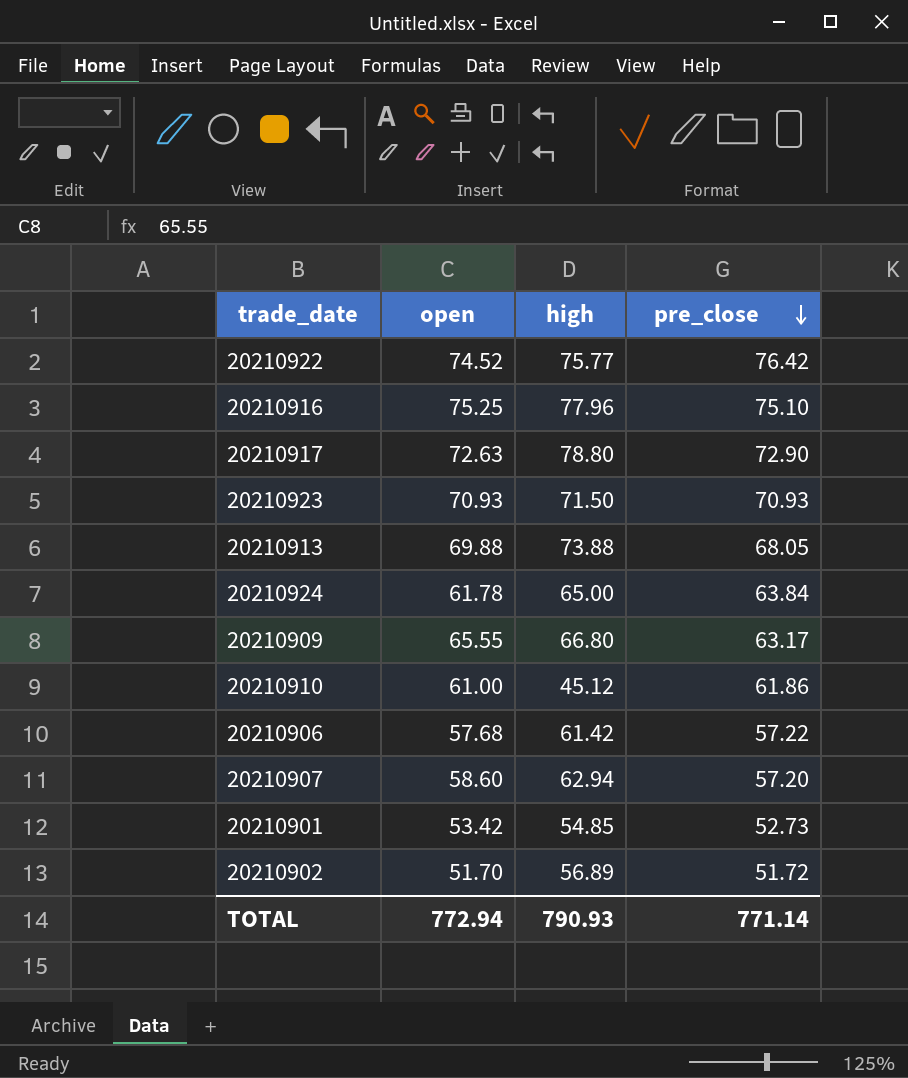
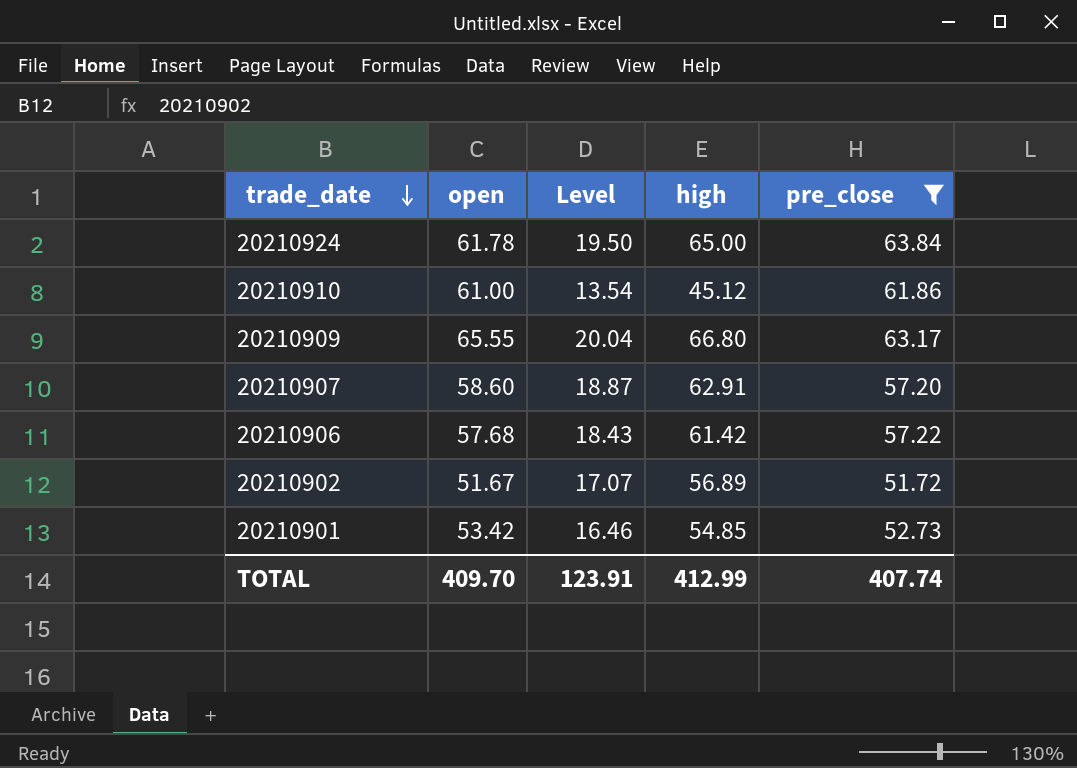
filter: none -> pre_close <= 63.84
row order: pre_close descending -> trade_date descending
column Level | formula: none -> [high] * 0.3
20210907 | high: 62.94 -> 62.91
20210902 | open: 51.70 -> 51.67
TOTAL | open: 772.94 -> 409.70
TOTAL | high: 790.93 -> 412.99
TOTAL | pre_close: 771.14 -> 407.74

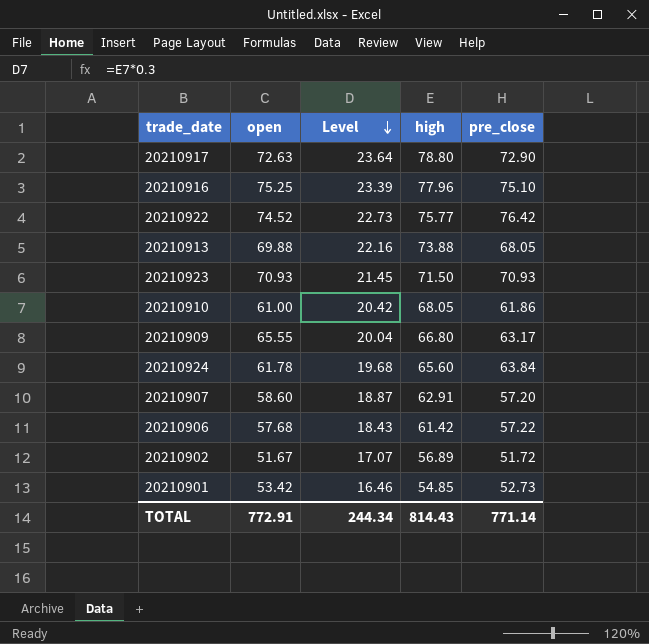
filter: pre_close <= 63.84 -> none
row order: trade_date descending -> Level descending
20210910 | Level: 13.54 -> 20.42
20210910 | high: 45.12 -> 68.05
20210924 | Level: 19.50 -> 19.68
20210924 | high: 65.00 -> 65.60
TOTAL | open: 409.70 -> 772.91
TOTAL | Level: 123.91 -> 244.34
TOTAL | high: 412.99 -> 814.43
TOTAL | pre_close: 407.74 -> 771.14

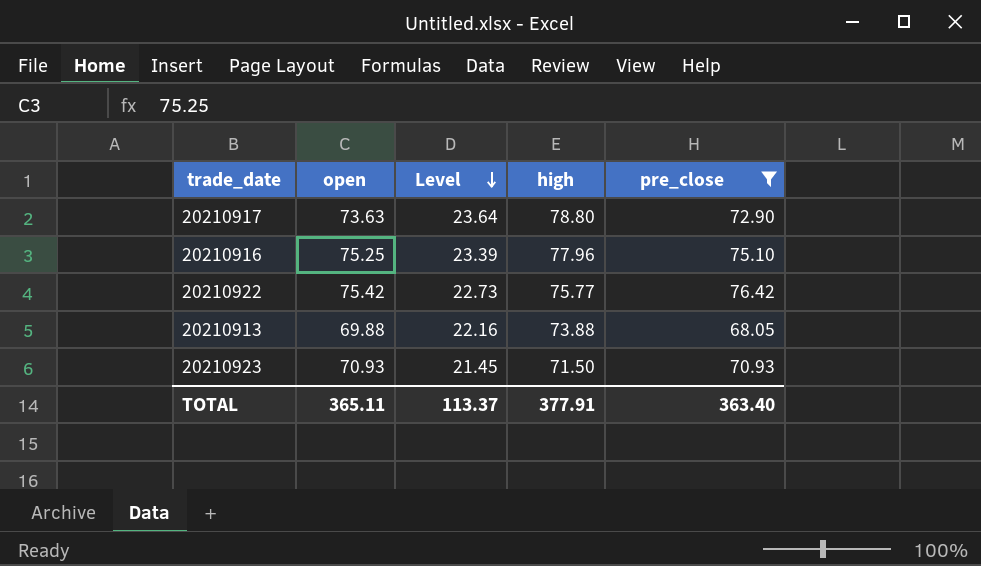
filter: none -> pre_close >= 68.05
20210917 | open: 72.63 -> 73.63
20210922 | open: 74.52 -> 75.42
TOTAL | open: 772.91 -> 365.11
TOTAL | Level: 244.34 -> 113.37
TOTAL | high: 814.43 -> 377.91
TOTAL | pre_close: 771.14 -> 363.40

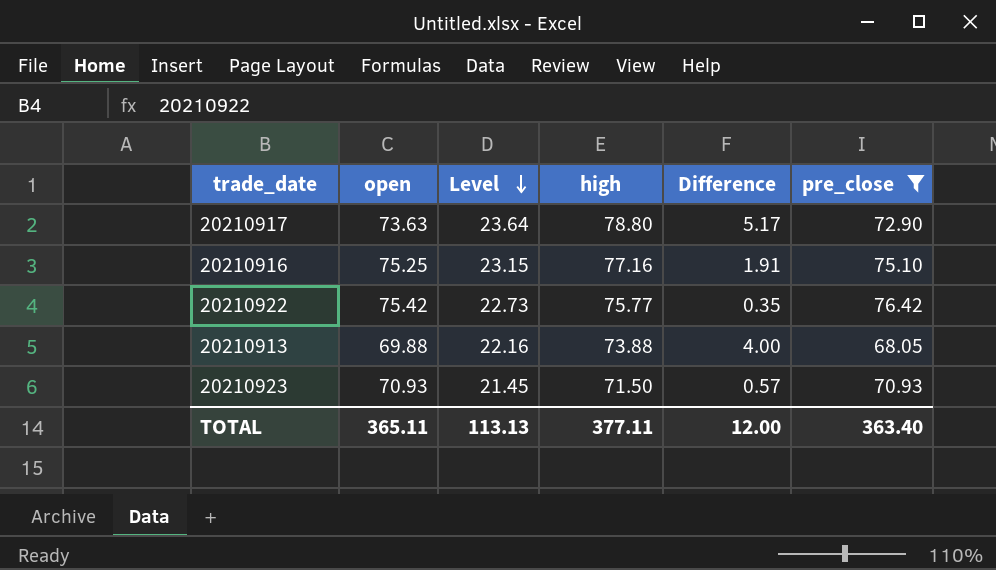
column Difference | formula: none -> [high] - [open]
20210916 | Level: 23.39 -> 23.15
20210916 | high: 77.96 -> 77.16
TOTAL | Level: 113.37 -> 113.13
TOTAL | high: 377.91 -> 377.11

